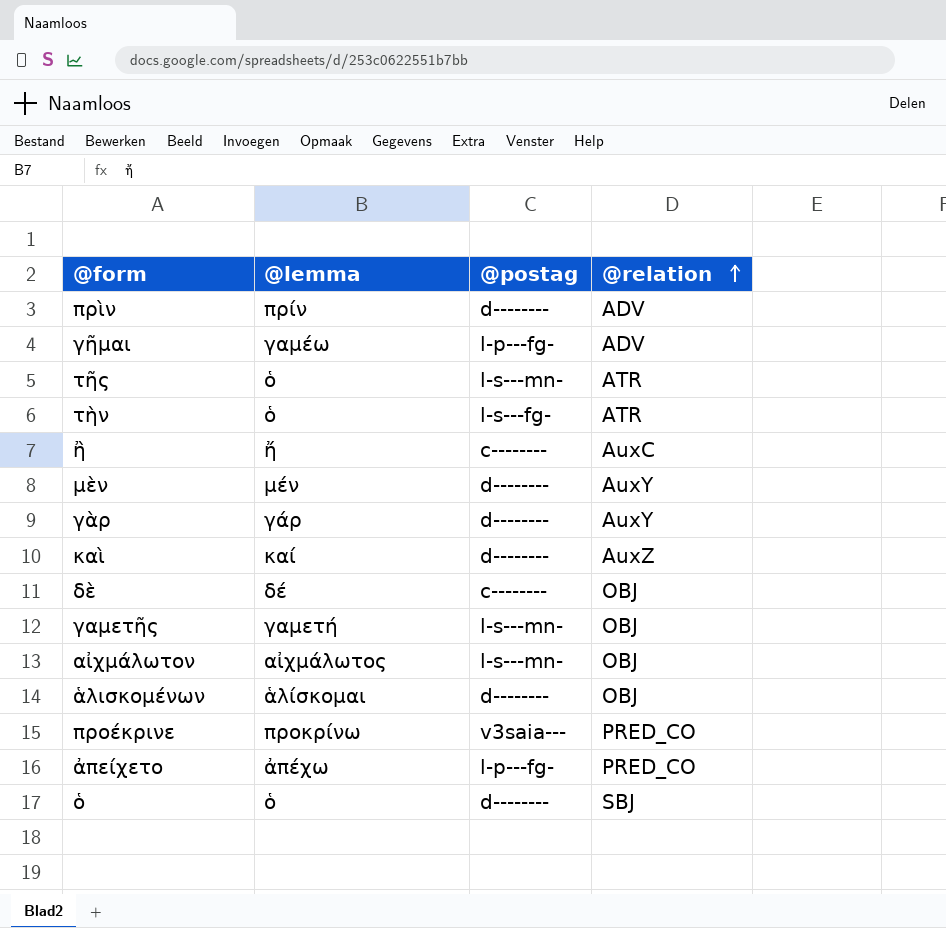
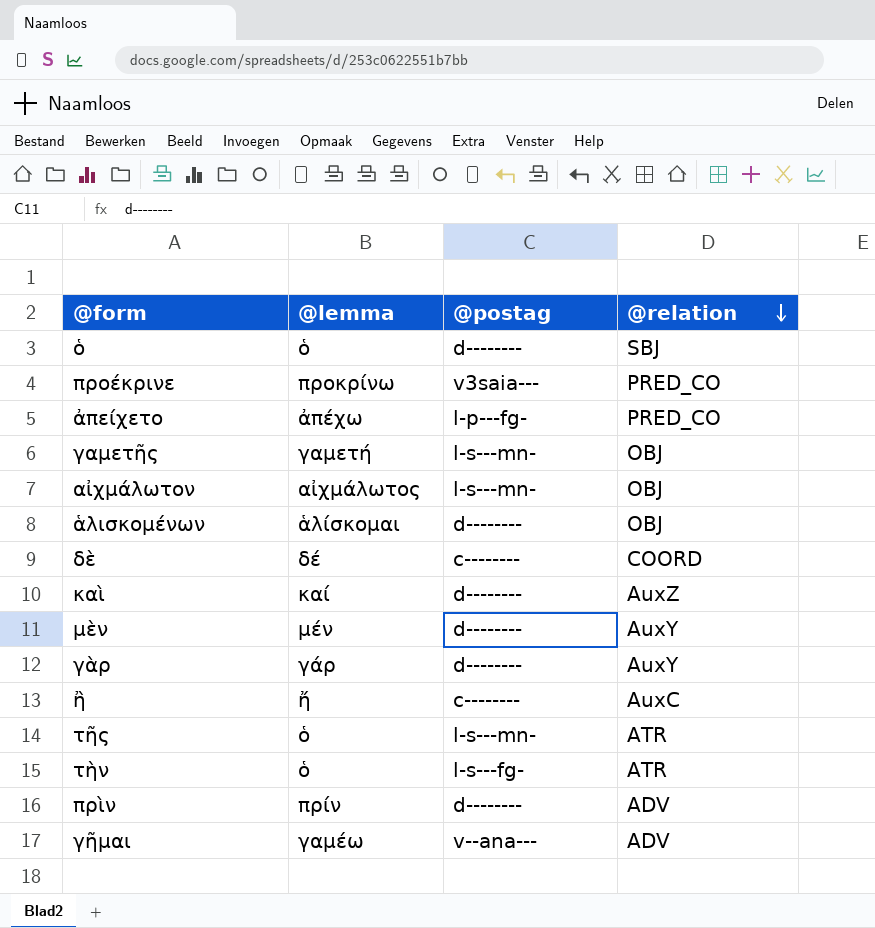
row order: @relation ascending -> @relation descending
δὲ | @relation: OBJ -> COORD
γῆμαι | @postag: l-p---fg- -> v--ana---

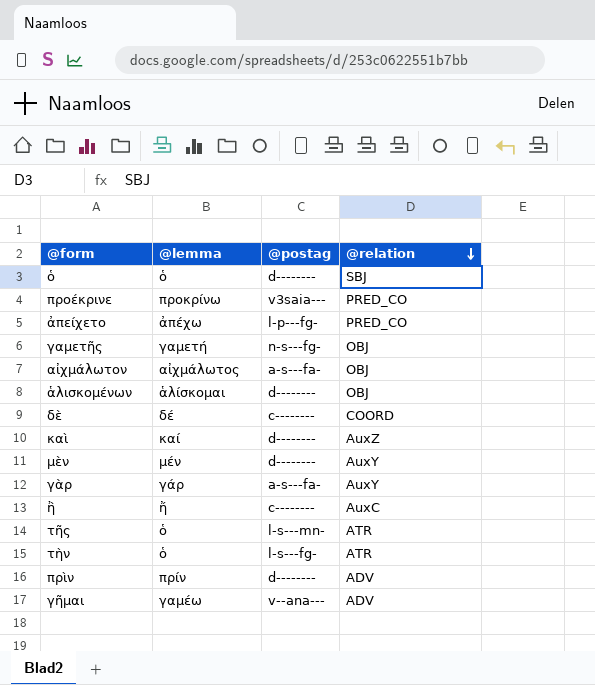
γαμετῆς | @postag: l-s---mn- -> n-s---fg-
αἰχμάλωτον | @postag: l-s---mn- -> a-s---fa-
γὰρ | @postag: d-------- -> a-s---fa-

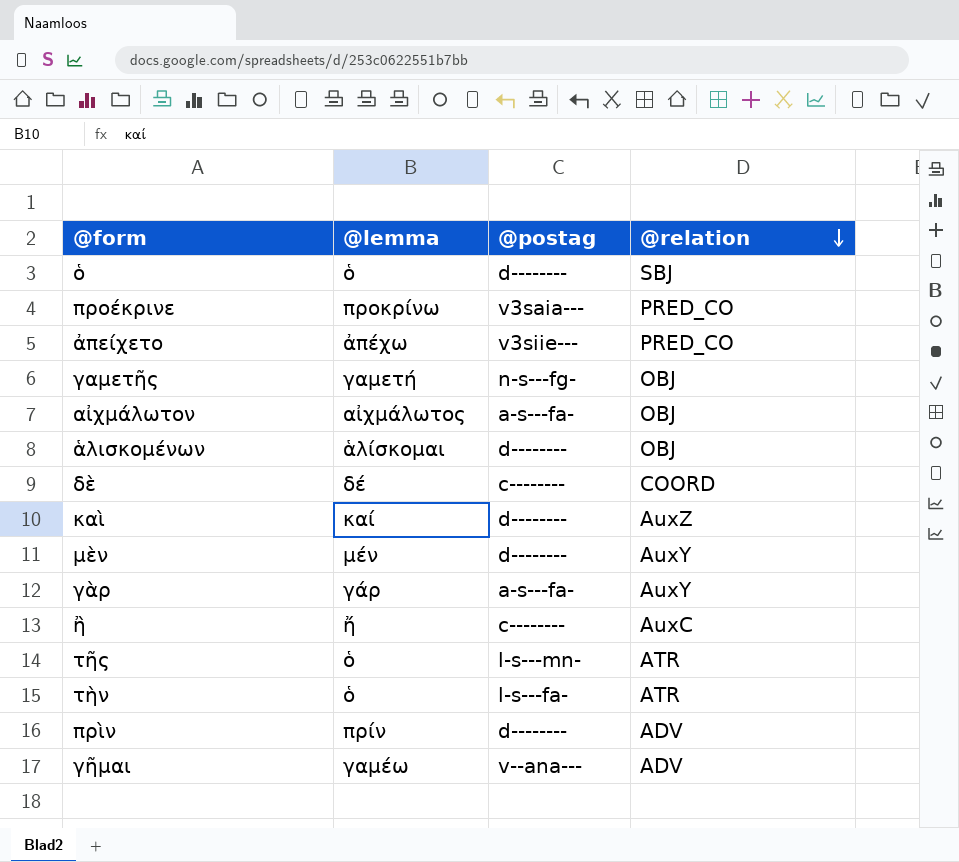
ἀπείχετο | @postag: l-p---fg- -> v3siie---
τὴν | @postag: l-s---fg- -> l-s---fa-

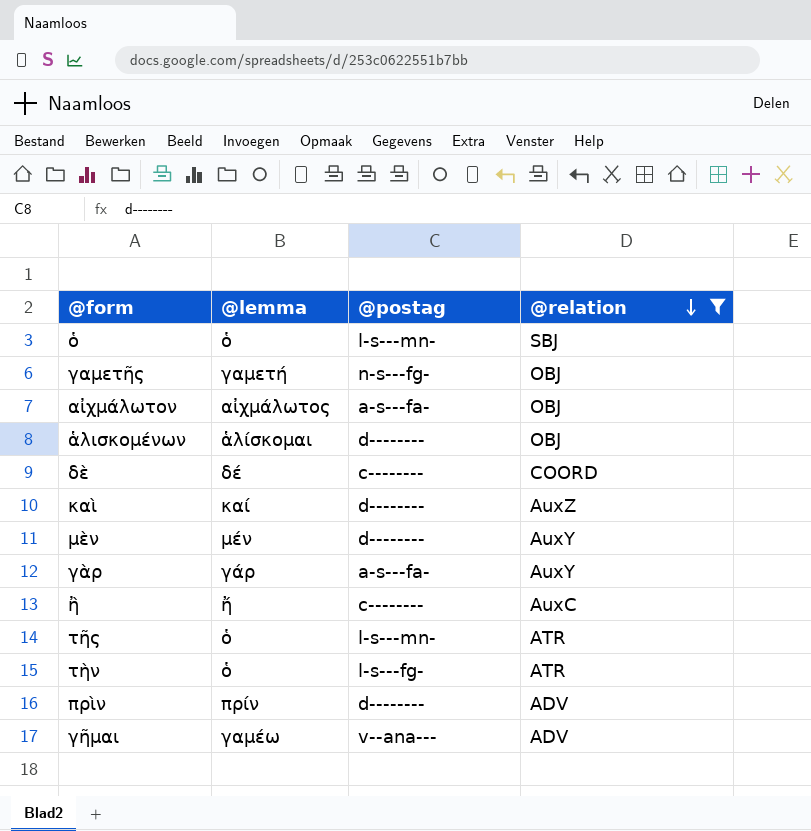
filter: none -> @relation != PRED_CO
ὁ | @postag: d-------- -> l-s---mn-
τὴν | @postag: l-s---fa- -> l-s---fg-

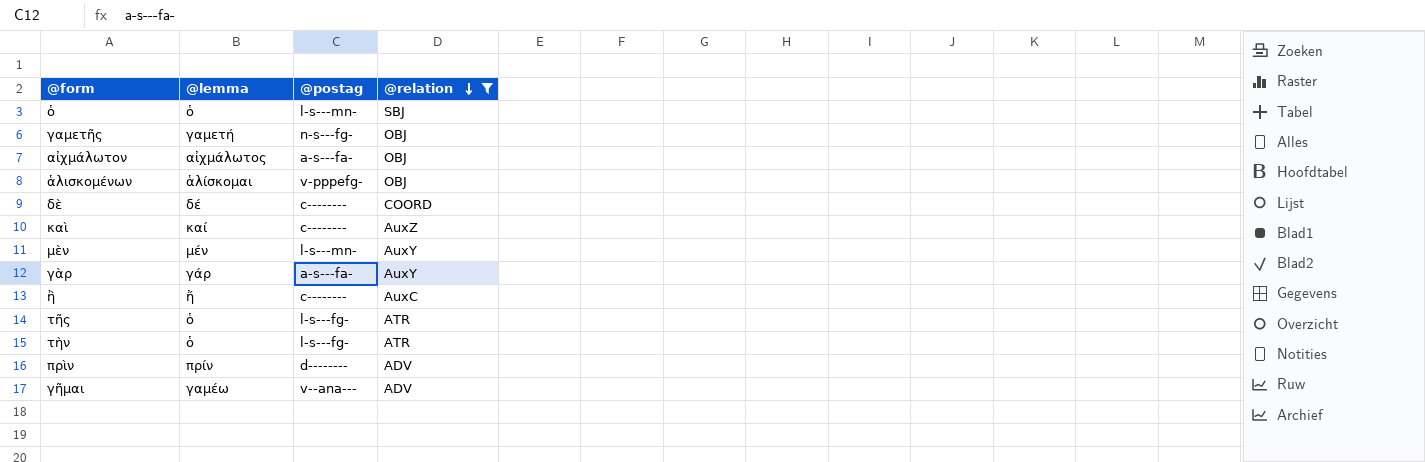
ἁλισκομένων | @postag: d-------- -> v-pppefg-
καὶ | @postag: d-------- -> c--------
μὲν | @postag: d-------- -> l-s---mn-
τῆς | @postag: l-s---mn- -> l-s---fg-

